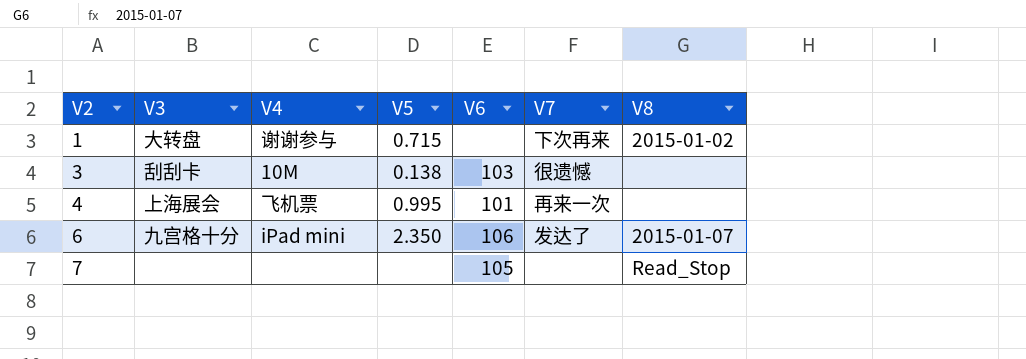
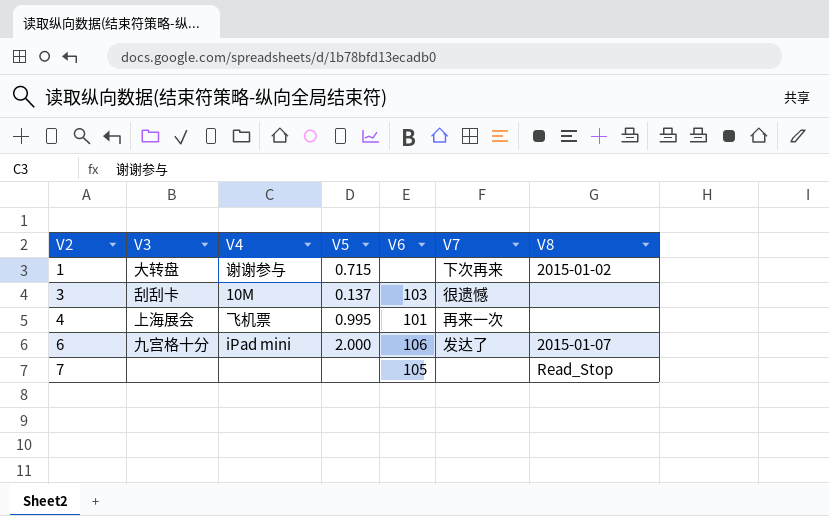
3 | V5: 0.138 -> 0.137
6 | V5: 2.350 -> 2.000

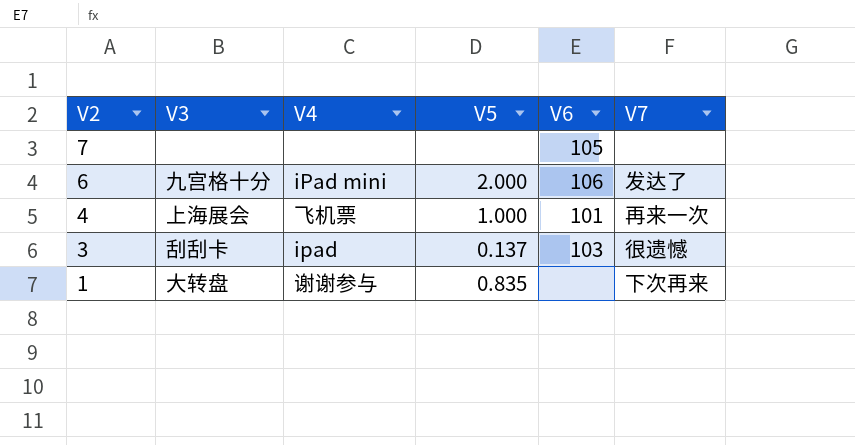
row order: V2 ascending -> V2 descending
column V8 | position: 7 -> none
4 | V5: 0.995 -> 1.000
3 | V4: 10M -> ipad
1 | V5: 0.715 -> 0.835

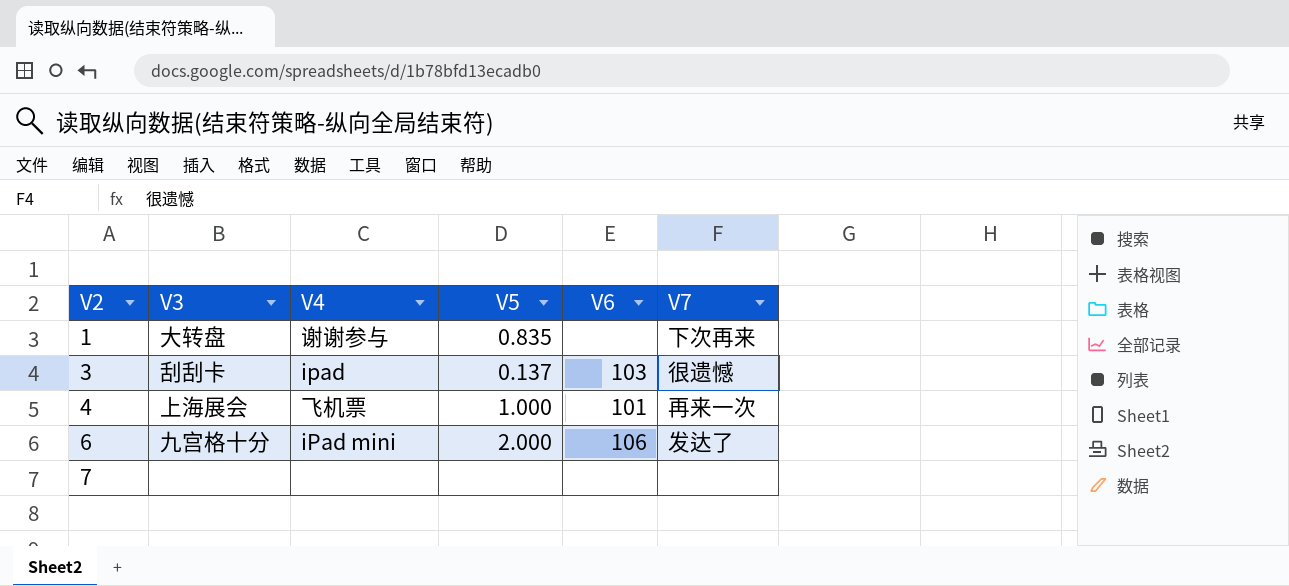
row order: V2 descending -> V2 ascending
7 | V6: 105 -> none

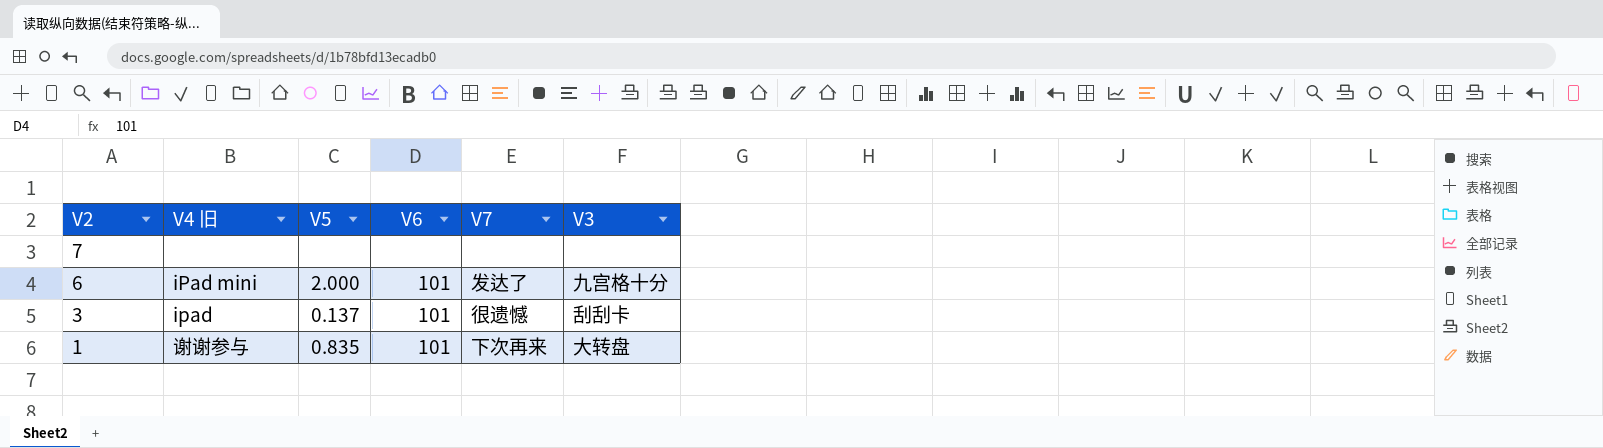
row order: V2 ascending -> V2 descending
column name: V4 -> V4 旧
column V3 | position: 2 -> 6
row 4: 上海展会 | 飞机票 | 1.000 | 101 | 再来一次 -> none
6 | V6: 106 -> 101
3 | V6: 103 -> 101
1 | V6: none -> 101

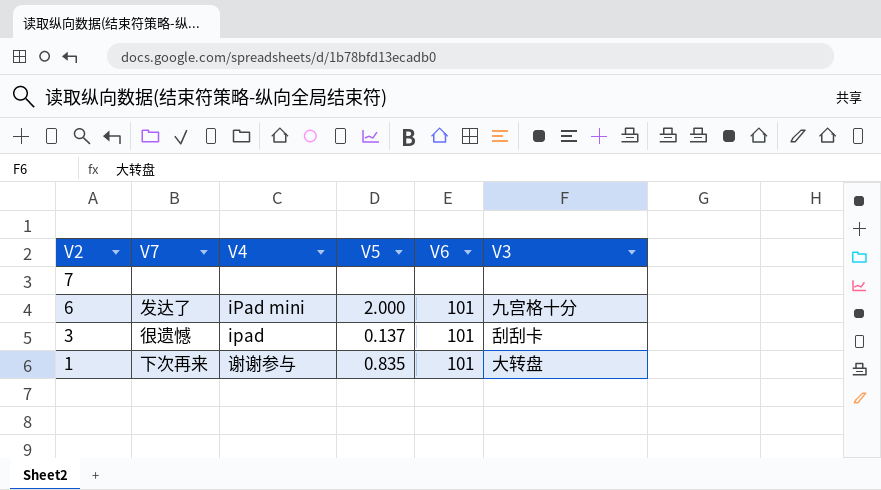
column V7 | position: 5 -> 2
column name: V4 旧 -> V4

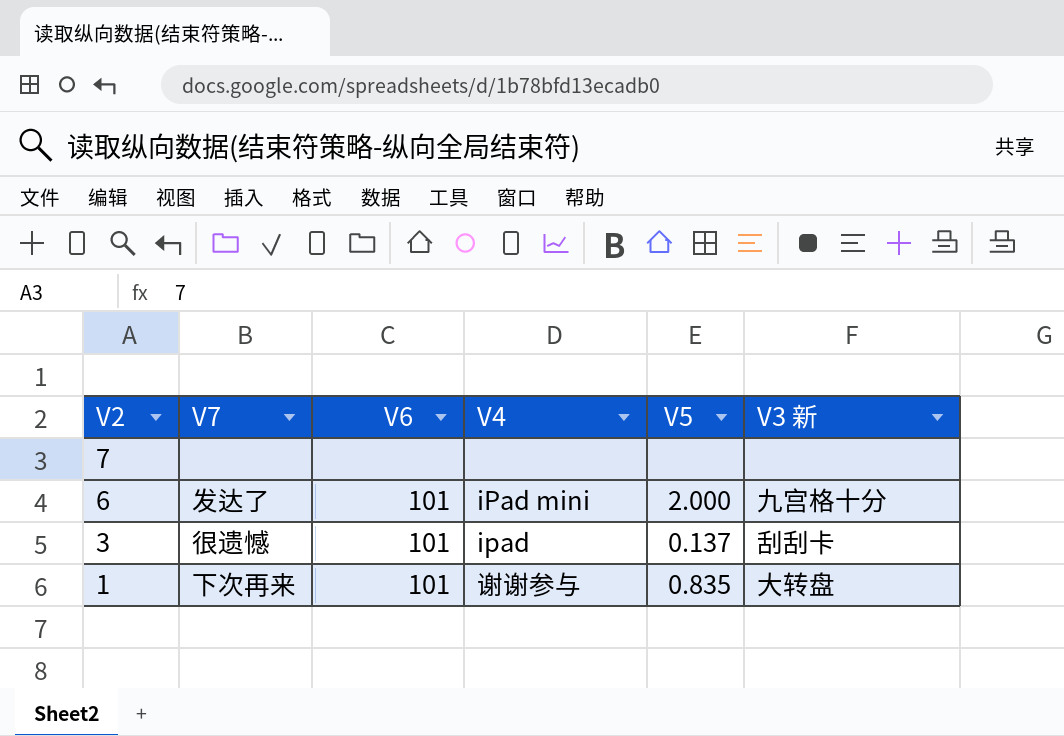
column V6 | position: 5 -> 3
column name: V3 -> V3 新

